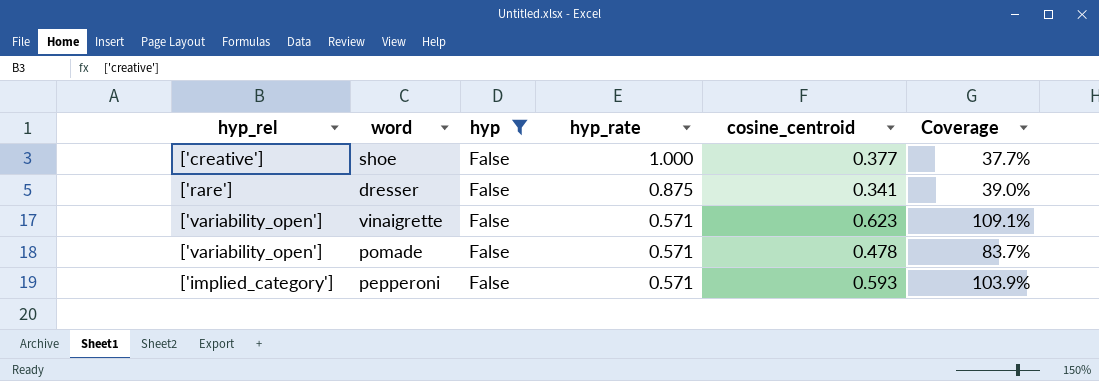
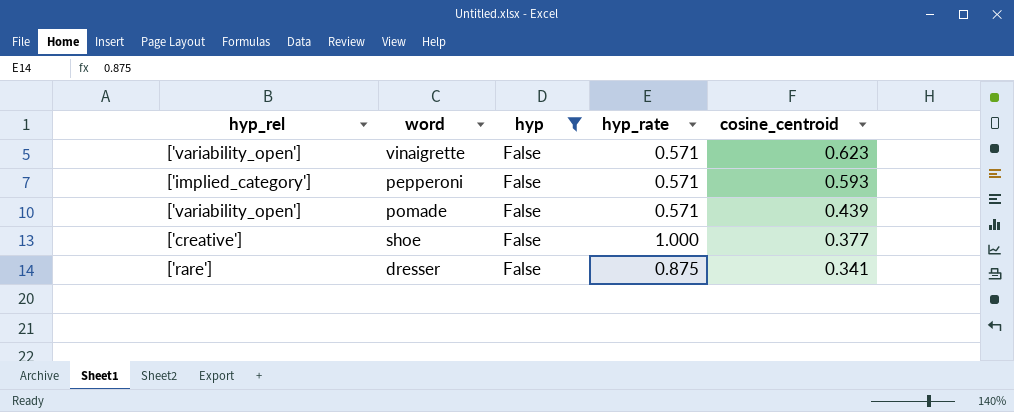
row order: hyp_rate descending -> cosine_centroid descending
column Coverage | formula: [cosine_centroid] / [hyp_rate] -> none
pomade | cosine_centroid: 0.478 -> 0.439

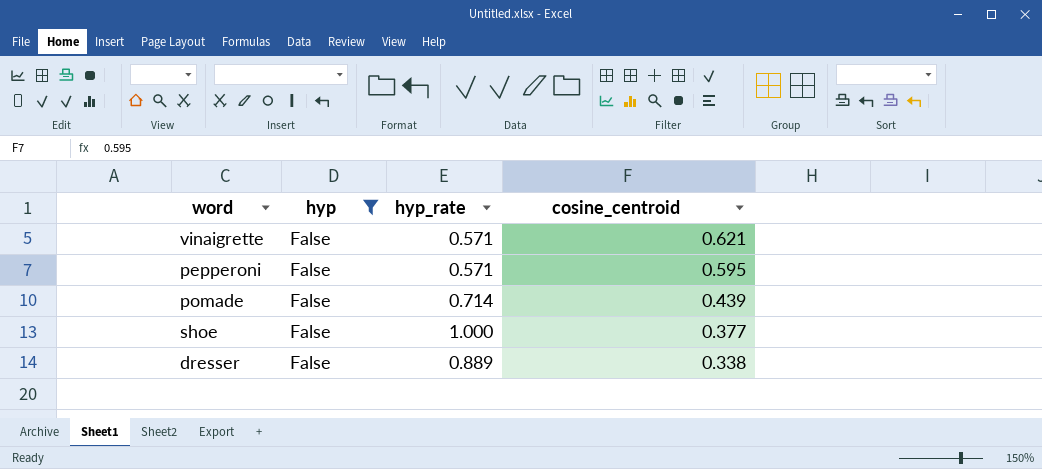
column hyp_rel | position: 1 -> none
vinaigrette | cosine_centroid: 0.623 -> 0.621
pepperoni | cosine_centroid: 0.593 -> 0.595
pomade | hyp_rate: 0.571 -> 0.714
dresser | hyp_rate: 0.875 -> 0.889
dresser | cosine_centroid: 0.341 -> 0.338

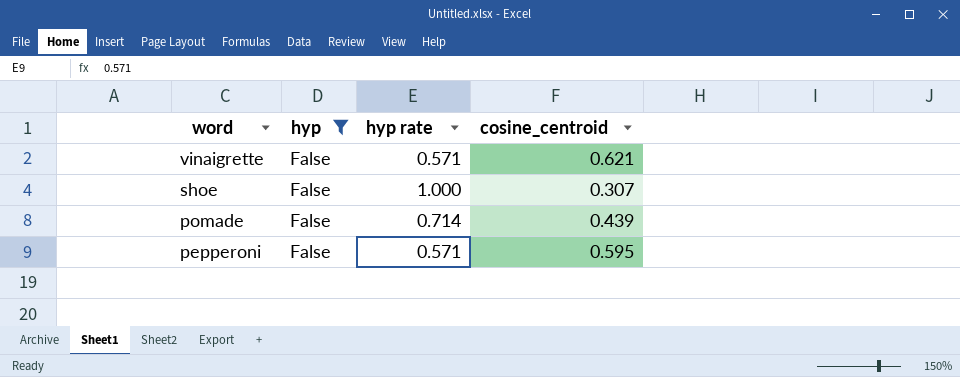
row order: cosine_centroid descending -> word descending
column name: hyp_rate -> hyp rate
row dresser: False | 0.889 | 0.338 -> none
shoe | cosine_centroid: 0.377 -> 0.307

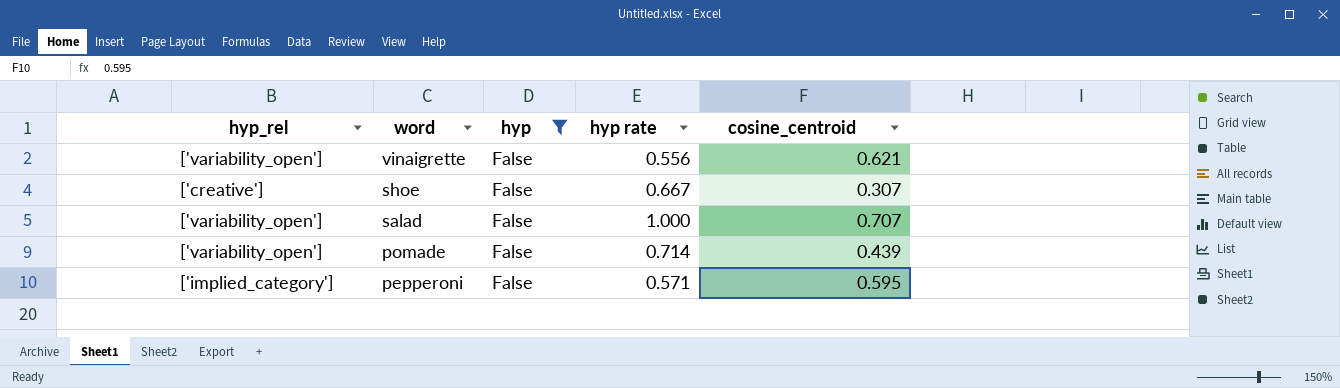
column hyp_rel | position: none -> 1
vinaigrette | hyp rate: 0.571 -> 0.556
shoe | hyp rate: 1.000 -> 0.667
row salad: none -> ['variability_open'] | False | 1.000 | 0.707

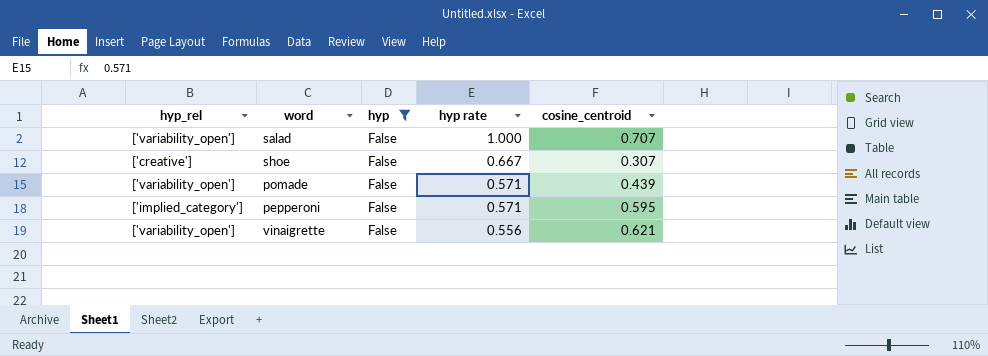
row order: word descending -> hyp rate descending
pomade | hyp rate: 0.714 -> 0.571

